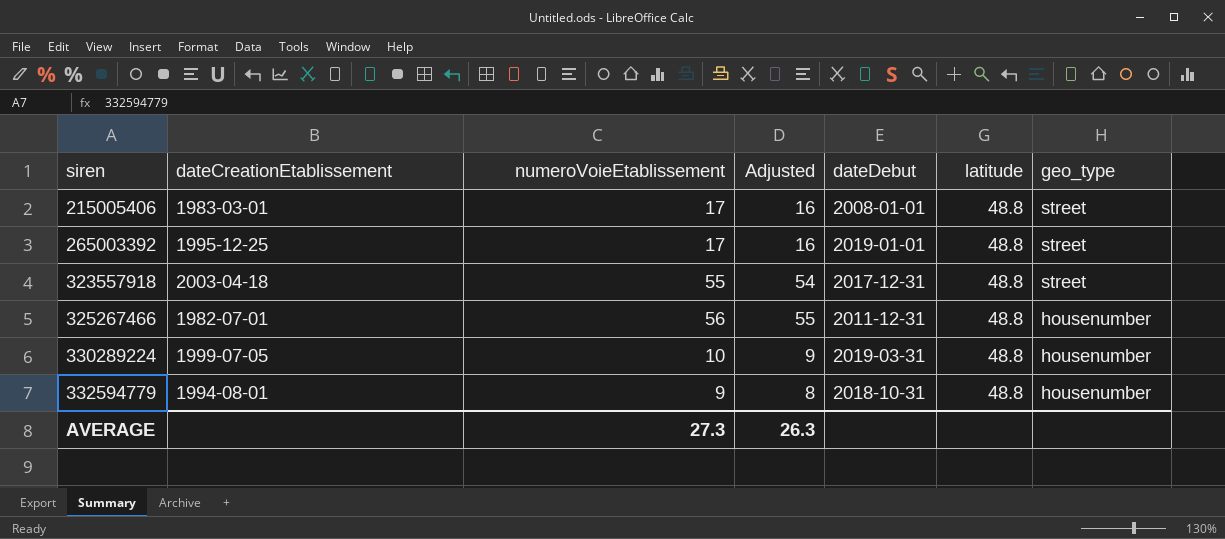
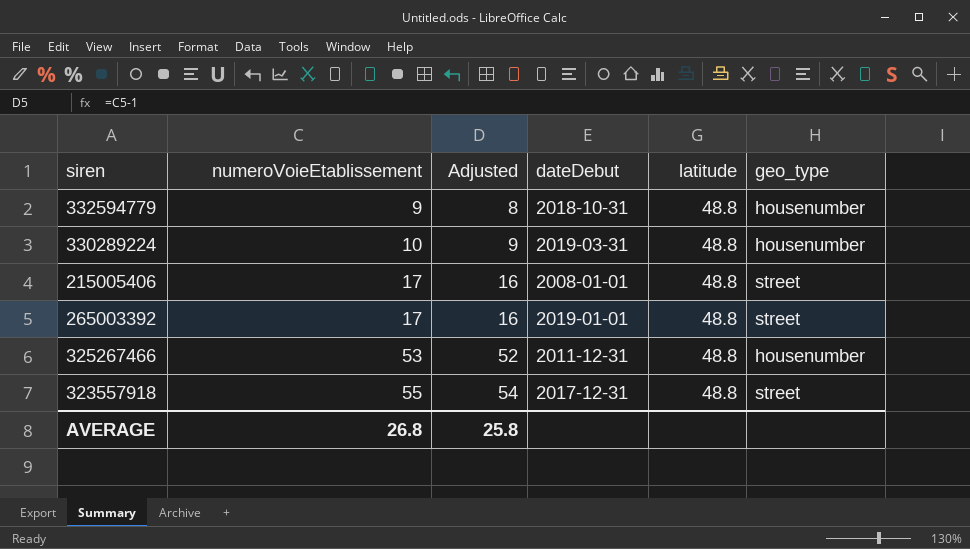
row order: siren ascending -> numeroVoieEtablissement ascending
column dateCreationEtablissement | position: 2 -> none
325267466 | numeroVoieEtablissement: 56 -> 53
325267466 | Adjusted: 55 -> 52
AVERAGE | numeroVoieEtablissement: 27.3 -> 26.8
AVERAGE | Adjusted: 26.3 -> 25.8

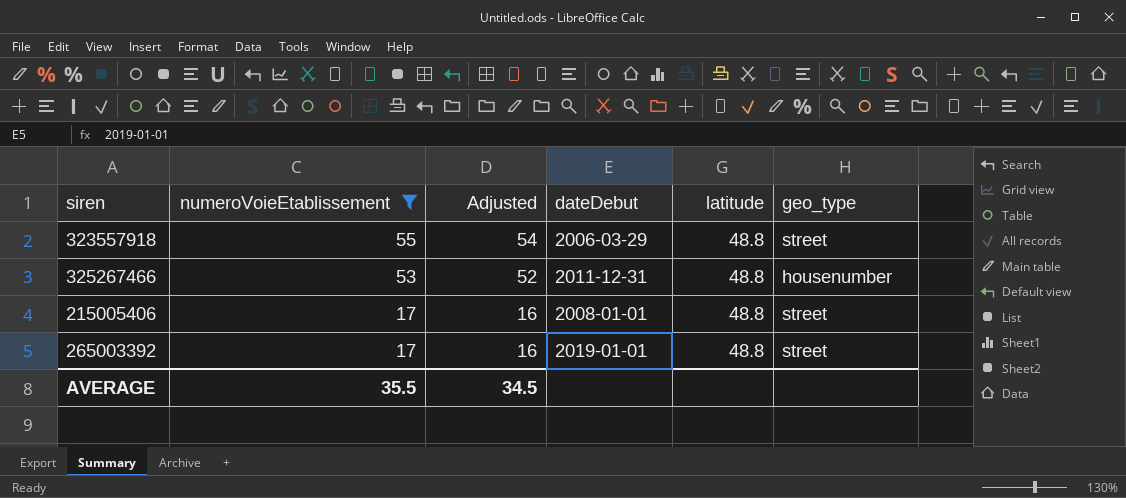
filter: none -> numeroVoieEtablissement >= 17
row order: numeroVoieEtablissement ascending -> numeroVoieEtablissement descending
323557918 | dateDebut: 2017-12-31 -> 2006-03-29
AVERAGE | numeroVoieEtablissement: 26.8 -> 35.5
AVERAGE | Adjusted: 25.8 -> 34.5

